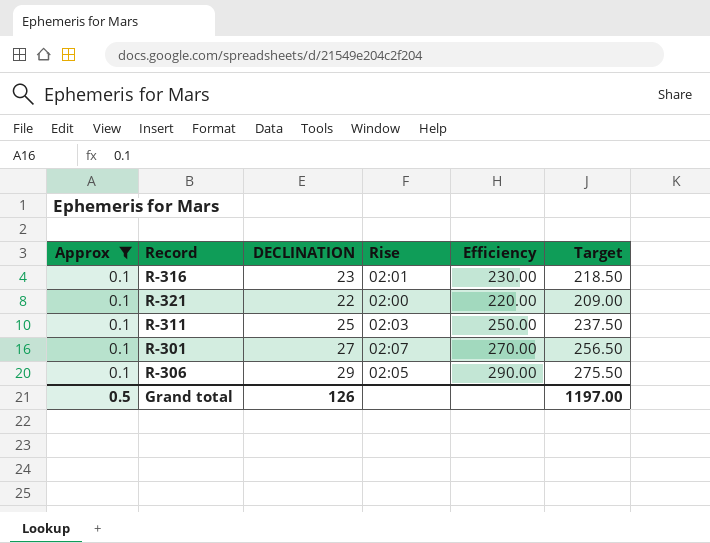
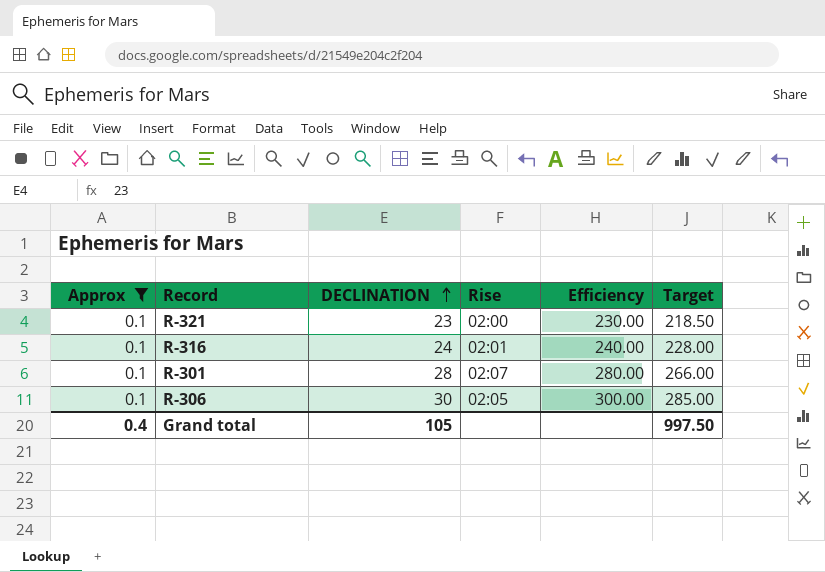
row order: none -> DECLINATION ascending
row R-311: 0.1 | 25 | 02:03 | 250.00 | 237.50 -> none
R-321 | DECLINATION: 22 -> 23
R-321 | Efficiency: 220.00 -> 230.00
R-321 | Target: 209.00 -> 218.50
R-316 | DECLINATION: 23 -> 24
R-316 | Efficiency: 230.00 -> 240.00
R-316 | Target: 218.50 -> 228.00
R-301 | DECLINATION: 27 -> 28
R-301 | Efficiency: 270.00 -> 280.00
R-301 | Target: 256.50 -> 266.00
R-306 | DECLINATION: 29 -> 30
R-306 | Efficiency: 290.00 -> 300.00
R-306 | Target: 275.50 -> 285.00
Grand total | Approx: 0.5 -> 0.4
Grand total | DECLINATION: 126 -> 105
Grand total | Target: 1197.00 -> 997.50

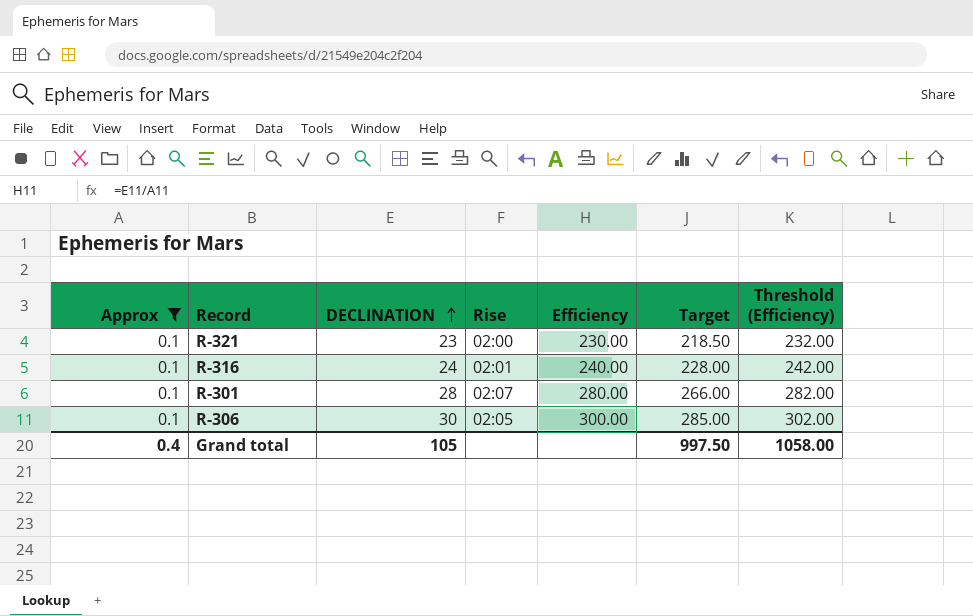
column Threshold (Efficiency) | formula: none -> [Efficiency] + 2

